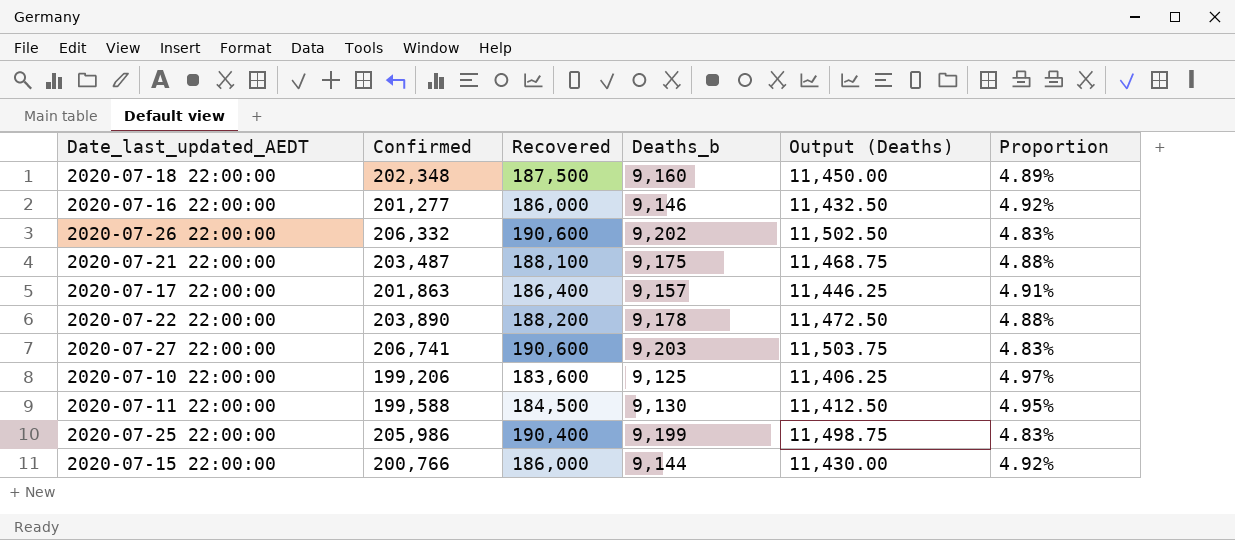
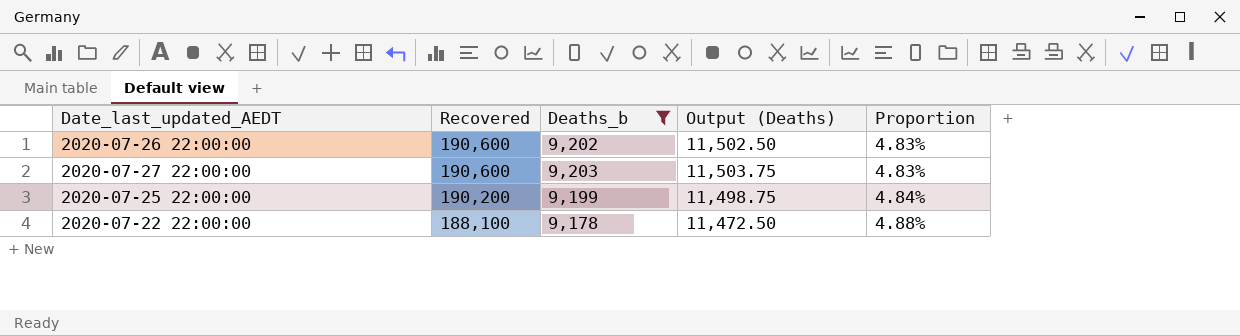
filter: none -> Deaths_b >= 9,178
row order: none -> Recovered descending
column Confirmed | position: 2 -> none
2020-07-25 22:00:00 | Recovered: 190,400 -> 190,200
2020-07-25 22:00:00 | Proportion: 4.83% -> 4.84%
2020-07-22 22:00:00 | Recovered: 188,200 -> 188,100

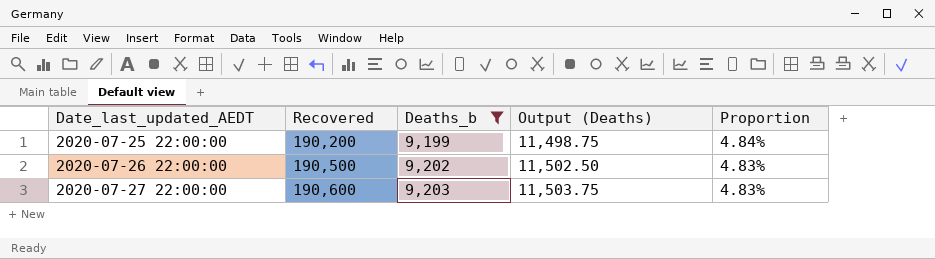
row order: Recovered descending -> Date_last_updated_AEDT ascending
row 2020-07-22 22:00:00: 188,100 | 9,178 | 11,472.50 | 4.88% -> none
2020-07-26 22:00:00 | Recovered: 190,600 -> 190,500

